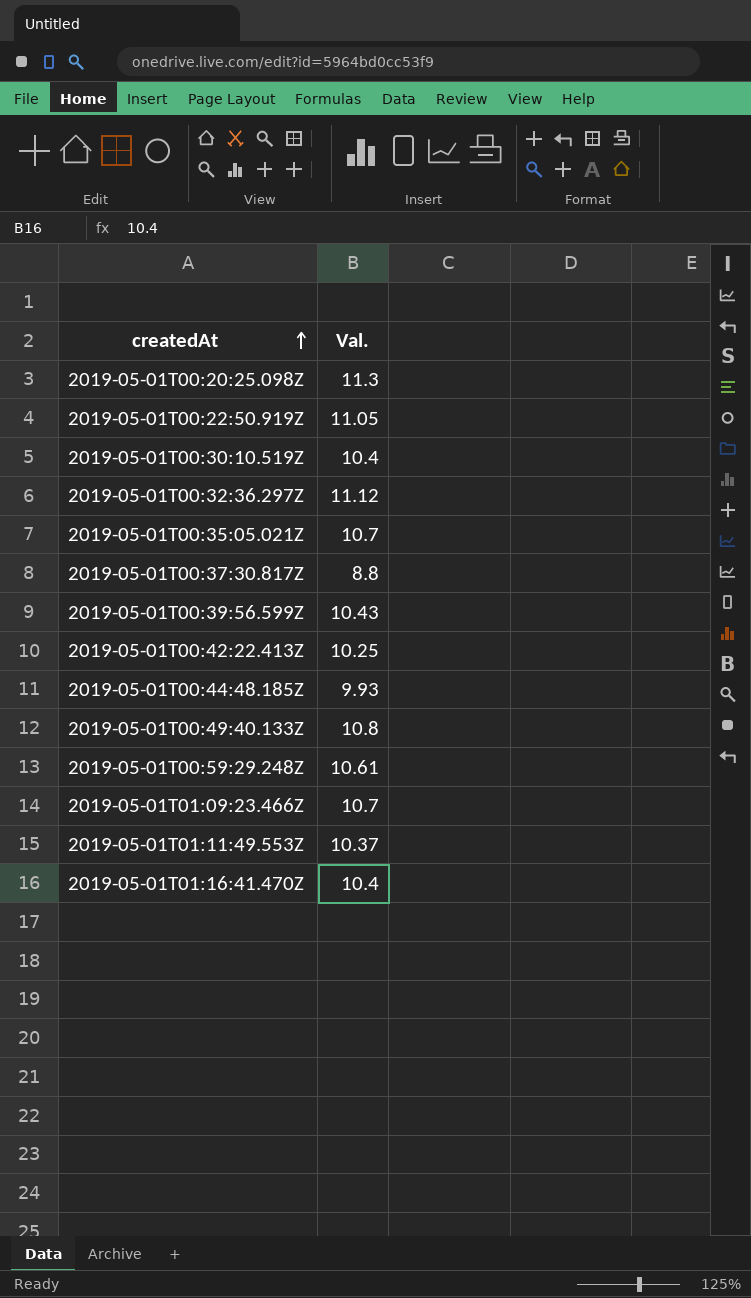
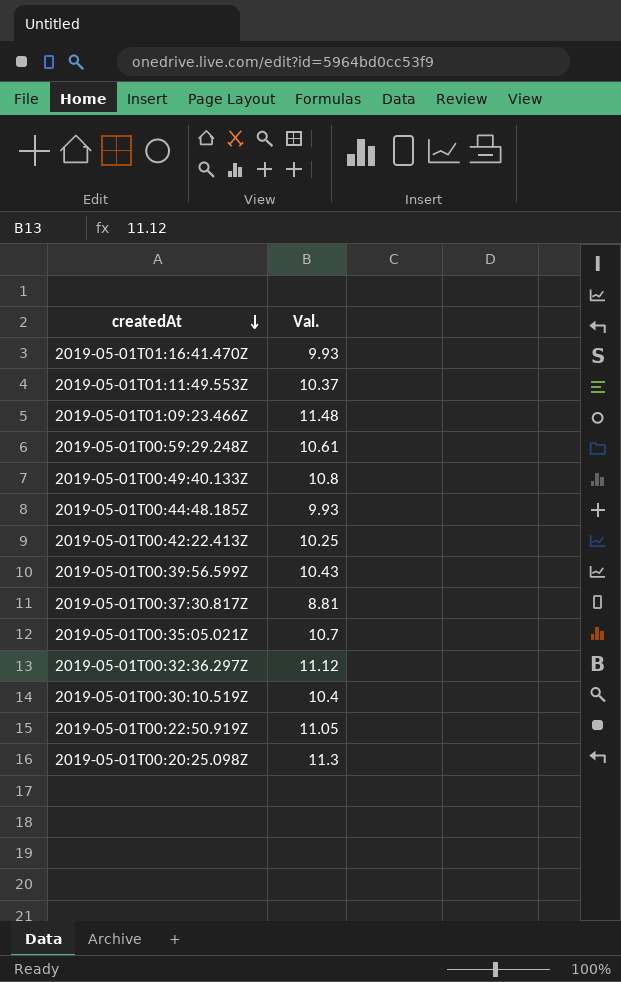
row order: createdAt ascending -> createdAt descending
2019-05-01T01:16:41.470Z | Val.: 10.4 -> 9.93
2019-05-01T01:09:23.466Z | Val.: 10.7 -> 11.48
2019-05-01T00:37:30.817Z | Val.: 8.8 -> 8.81

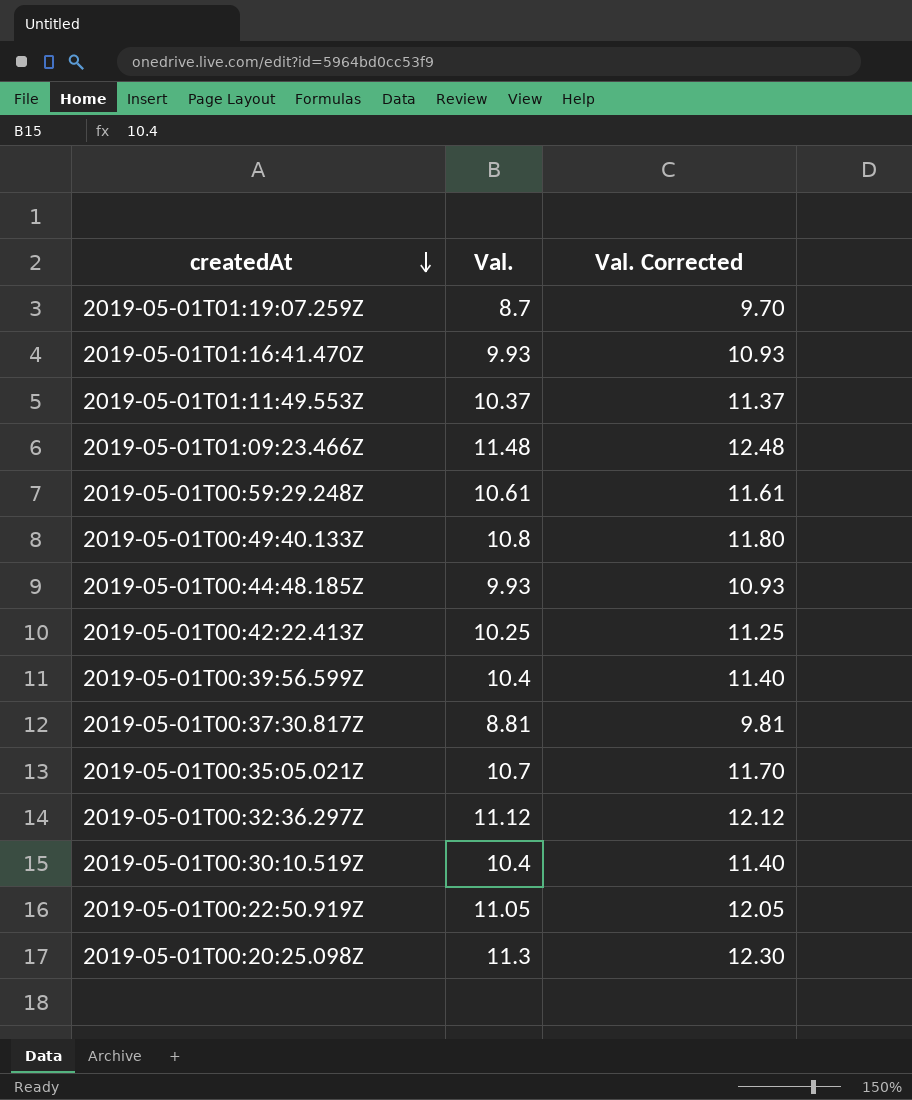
column Val. Corrected | formula: none -> [Val.] + 1
row 2019-05-01T01:19:07.259Z: none -> 8.7 | 9.70
2019-05-01T00:39:56.599Z | Val.: 10.43 -> 10.4

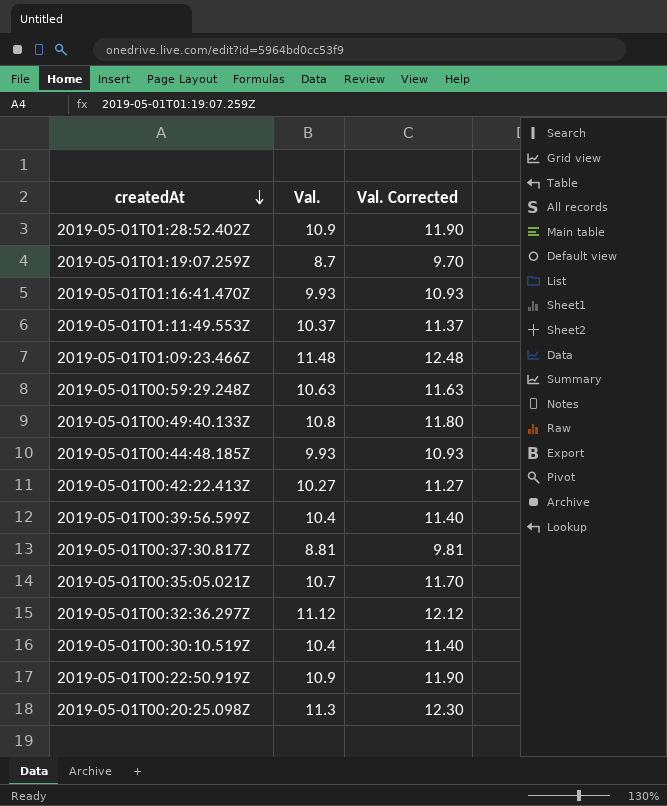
row 2019-05-01T01:28:52.402Z: none -> 10.9 | 11.90
2019-05-01T00:59:29.248Z | Val.: 10.61 -> 10.63
2019-05-01T00:59:29.248Z | Val. Corrected: 11.61 -> 11.63
2019-05-01T00:42:22.413Z | Val.: 10.25 -> 10.27
2019-05-01T00:42:22.413Z | Val. Corrected: 11.25 -> 11.27
2019-05-01T00:22:50.919Z | Val.: 11.05 -> 10.9
2019-05-01T00:22:50.919Z | Val. Corrected: 12.05 -> 11.90

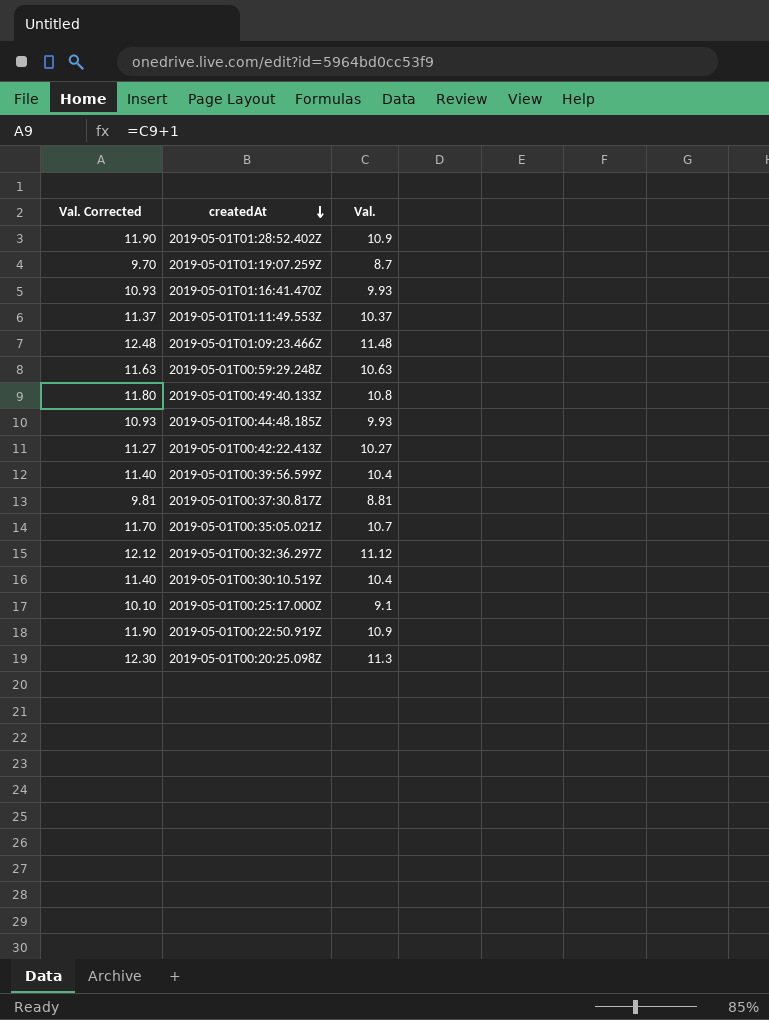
column Val. Corrected | position: 3 -> 1
row 2019-05-01T00:25:17.000Z: none -> 10.10 | 9.1

